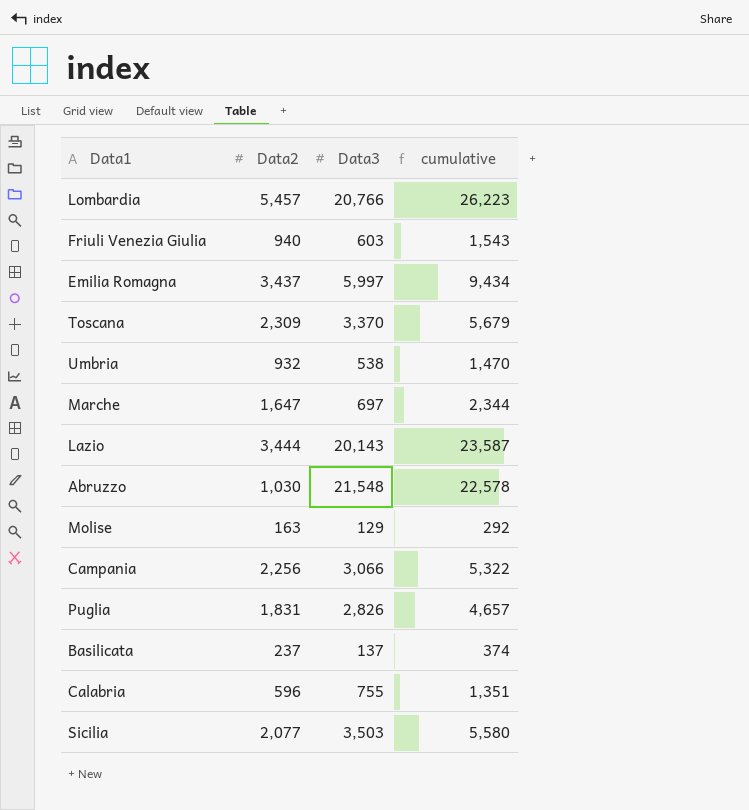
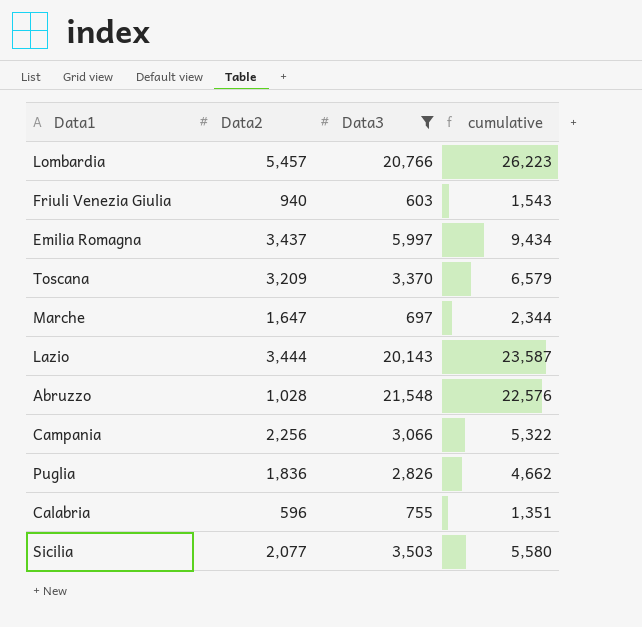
filter: none -> Data3 >= 603
Toscana | Data2: 2,309 -> 3,209
Toscana | cumulative: 5,679 -> 6,579
Abruzzo | Data2: 1,030 -> 1,028
Abruzzo | cumulative: 22,578 -> 22,576
Puglia | Data2: 1,831 -> 1,836
Puglia | cumulative: 4,657 -> 4,662

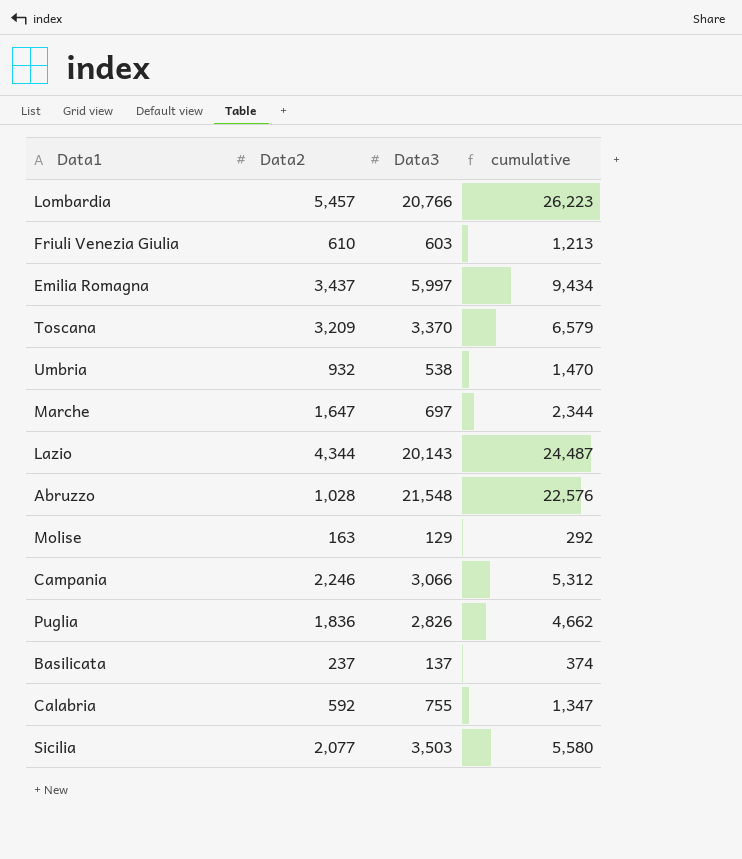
filter: Data3 >= 603 -> none
Friuli Venezia Giulia | Data2: 940 -> 610
Friuli Venezia Giulia | cumulative: 1,543 -> 1,213
Lazio | Data2: 3,444 -> 4,344
Lazio | cumulative: 23,587 -> 24,487
Campania | Data2: 2,256 -> 2,246
Campania | cumulative: 5,322 -> 5,312
Calabria | Data2: 596 -> 592
Calabria | cumulative: 1,351 -> 1,347

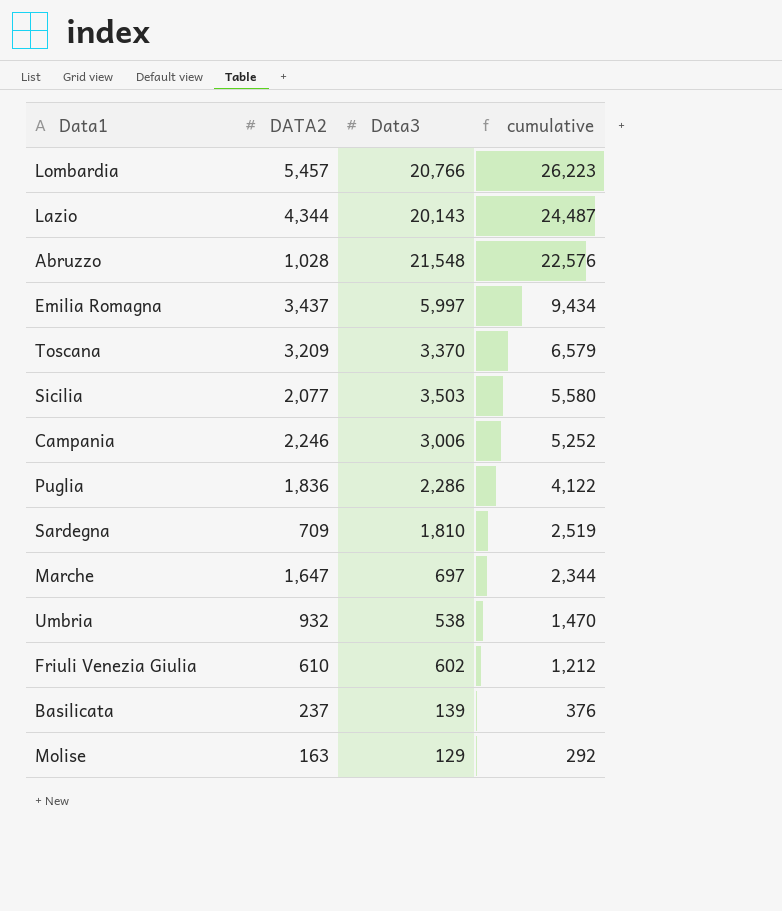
row order: none -> cumulative descending
column name: Data2 -> DATA2
row Calabria: 592 | 755 | 1,347 -> none
Campania | Data3: 3,066 -> 3,006
Campania | cumulative: 5,312 -> 5,252
Puglia | Data3: 2,826 -> 2,286
Puglia | cumulative: 4,662 -> 4,122
row Sardegna: none -> 709 | 1,810 | 2,519
Friuli Venezia Giulia | Data3: 603 -> 602
Friuli Venezia Giulia | cumulative: 1,213 -> 1,212
Basilicata | Data3: 137 -> 139
Basilicata | cumulative: 374 -> 376

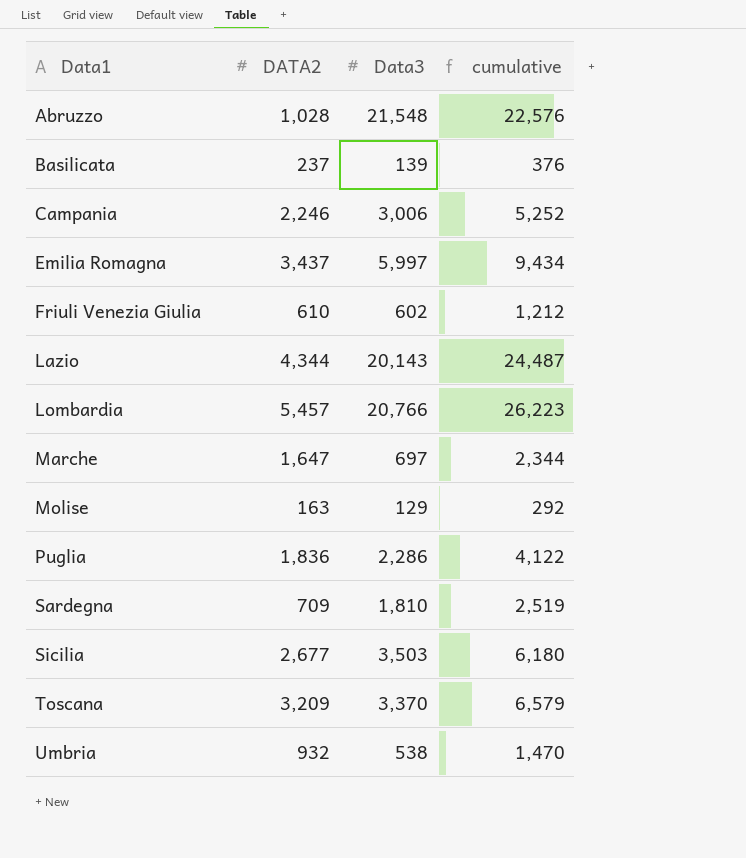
row order: cumulative descending -> Data1 ascending
Sicilia | DATA2: 2,077 -> 2,677
Sicilia | cumulative: 5,580 -> 6,180

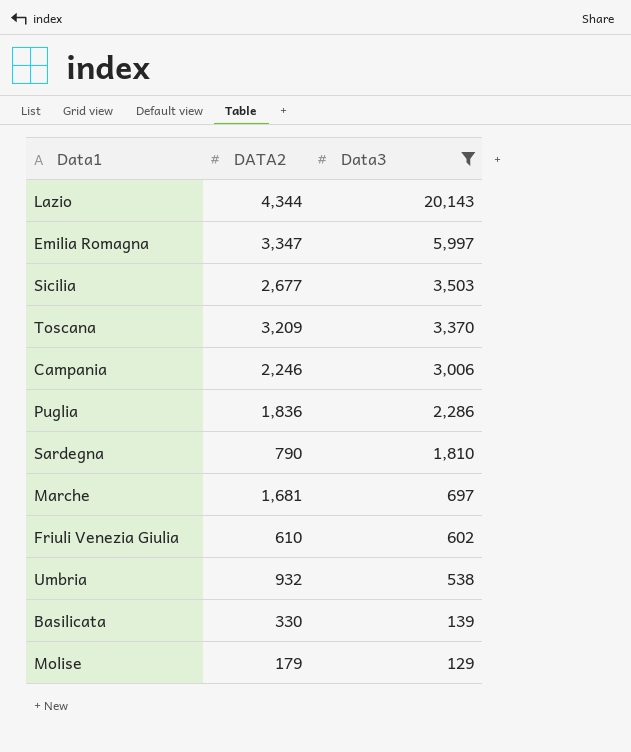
filter: none -> Data3 <= 20,143
row order: Data1 ascending -> Data3 descending
column cumulative | formula: [DATA2] + [Data3] -> none
Emilia Romagna | DATA2: 3,437 -> 3,347
Sardegna | DATA2: 709 -> 790
Marche | DATA2: 1,647 -> 1,681
Basilicata | DATA2: 237 -> 330
Molise | DATA2: 163 -> 179

